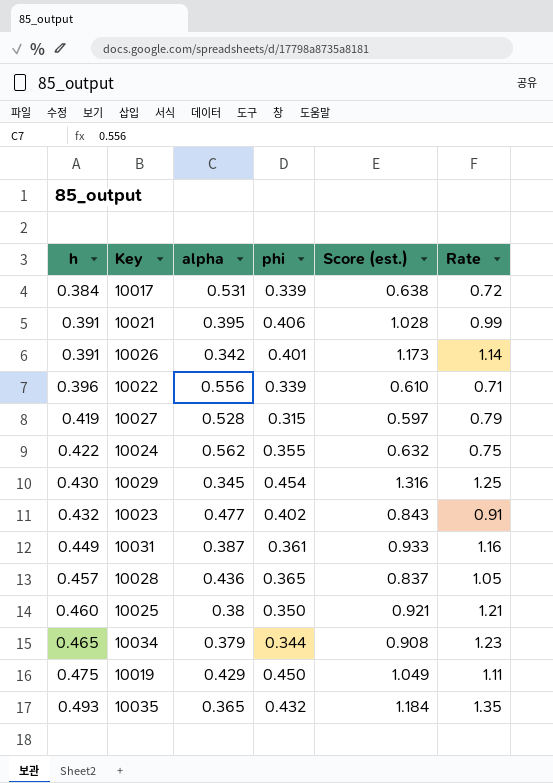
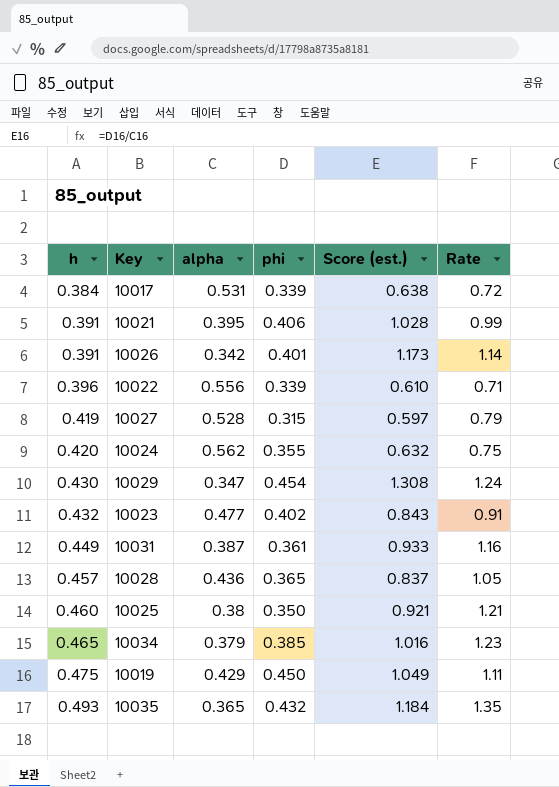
10024 | h: 0.422 -> 0.420
10029 | alpha: 0.345 -> 0.347
10029 | Score (est.): 1.316 -> 1.308
10029 | Rate: 1.25 -> 1.24
10034 | phi: 0.344 -> 0.385
10034 | Score (est.): 0.908 -> 1.016

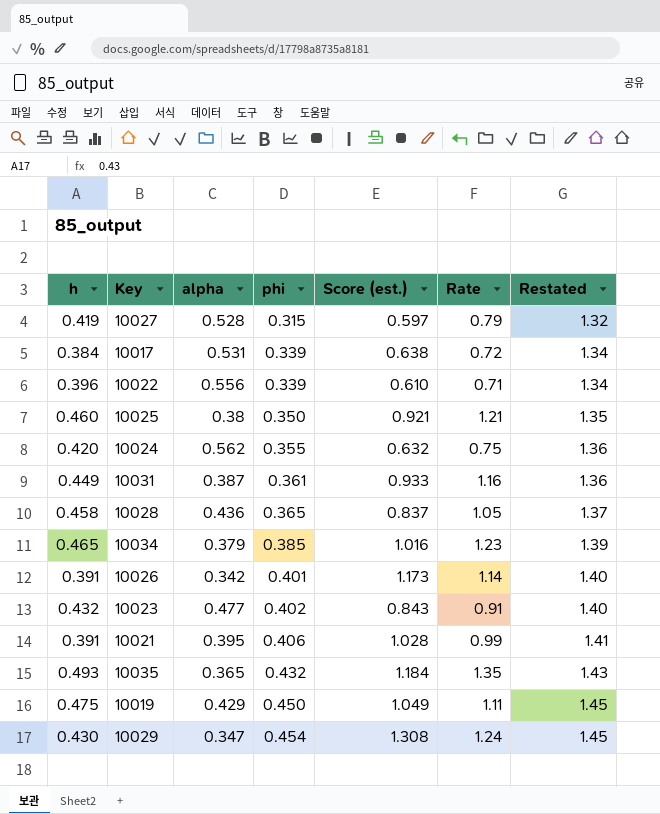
row order: h ascending -> phi ascending
column Restated | formula: none -> [phi] + 1
10028 | h: 0.457 -> 0.458

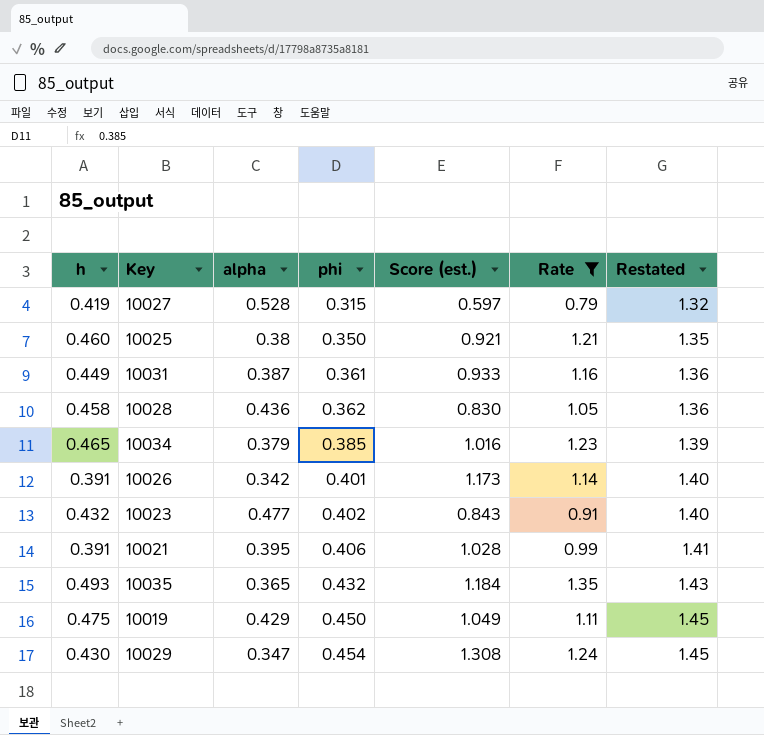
filter: none -> Rate >= 0.79
10028 | phi: 0.365 -> 0.362
10028 | Score (est.): 0.837 -> 0.830
10028 | Restated: 1.37 -> 1.36

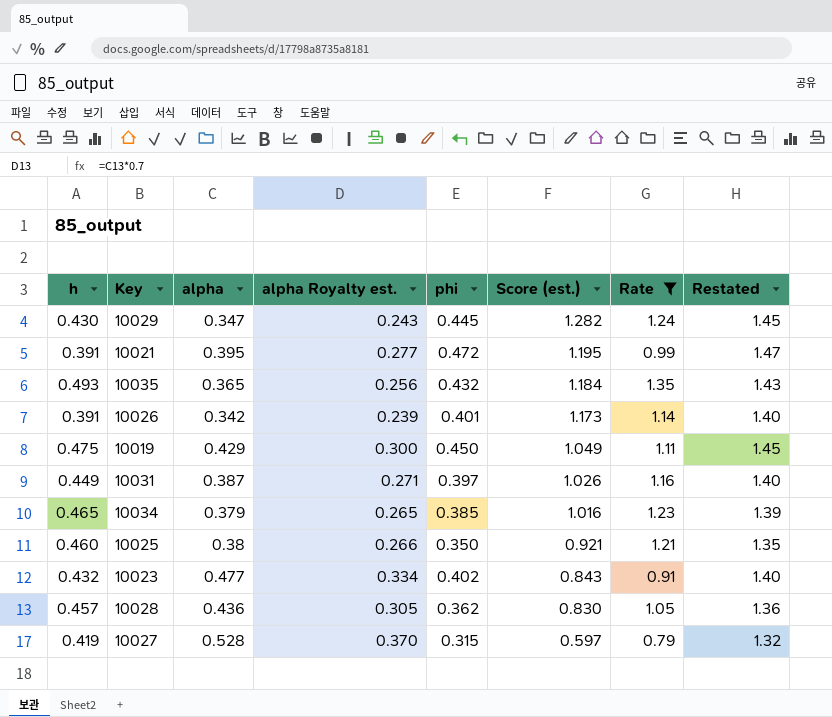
row order: phi ascending -> Score (est.) descending
column alpha Royalty est. | formula: none -> [alpha] * 0.7
10029 | phi: 0.454 -> 0.445
10029 | Score (est.): 1.308 -> 1.282
10021 | phi: 0.406 -> 0.472
10021 | Score (est.): 1.028 -> 1.195
10021 | Restated: 1.41 -> 1.47
10031 | phi: 0.361 -> 0.397
10031 | Score (est.): 0.933 -> 1.026
10031 | Restated: 1.36 -> 1.40
10028 | h: 0.458 -> 0.457

